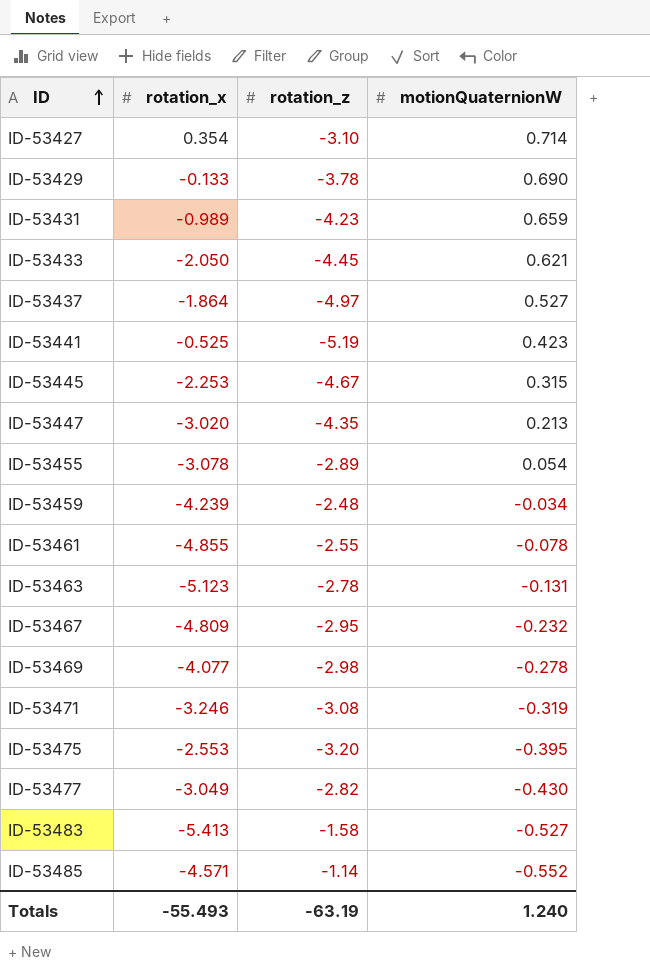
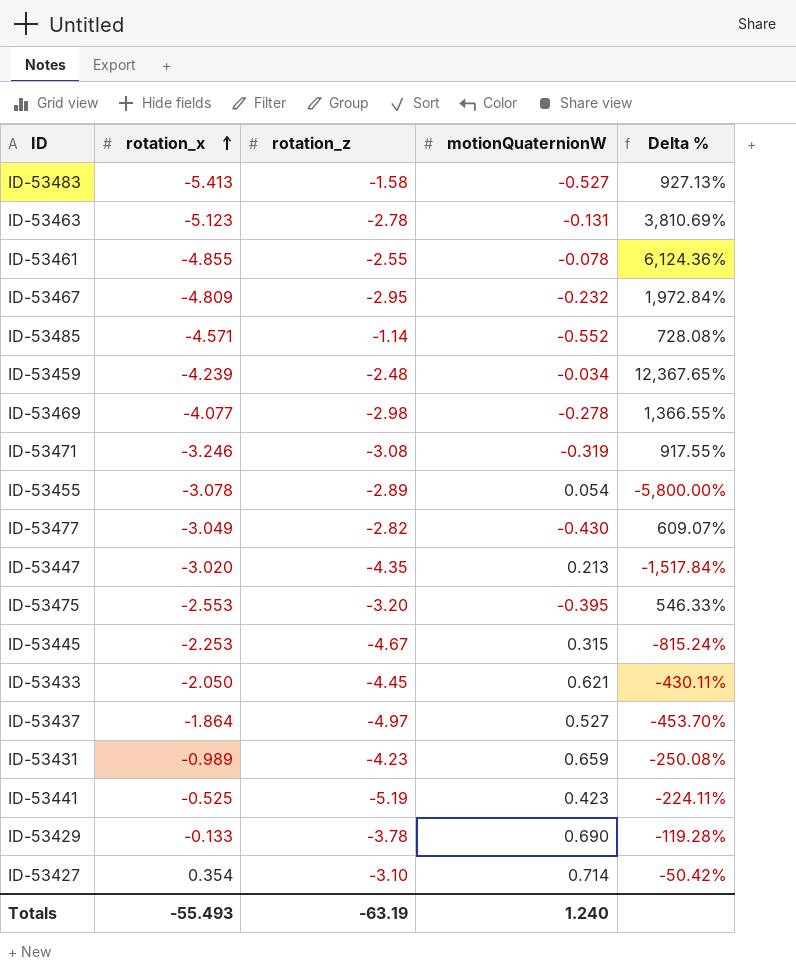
row order: ID ascending -> rotation_x ascending
column Delta % | formula: none -> ([rotation_x] - [motionQuaternionW]) / [motionQuaternionW]

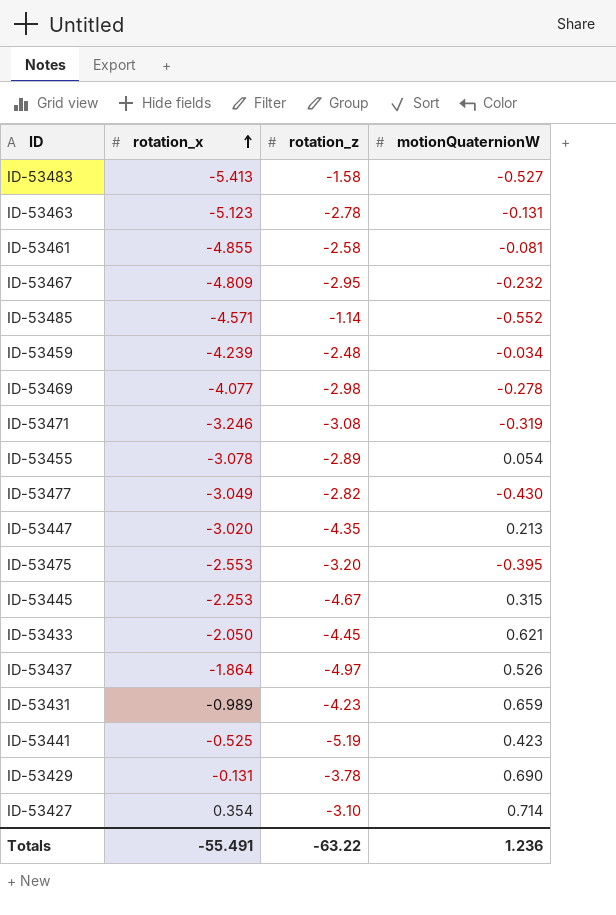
column Delta % | formula: ([rotation_x] - [motionQuaternionW]) / [motionQuaternionW] -> none
ID-53461 | rotation_z: -2.55 -> -2.58
ID-53461 | motionQuaternionW: -0.078 -> -0.081
ID-53437 | motionQuaternionW: 0.527 -> 0.526
ID-53429 | rotation_x: -0.133 -> -0.131
Totals | rotation_x: -55.493 -> -55.491
Totals | rotation_z: -63.19 -> -63.22
Totals | motionQuaternionW: 1.240 -> 1.236

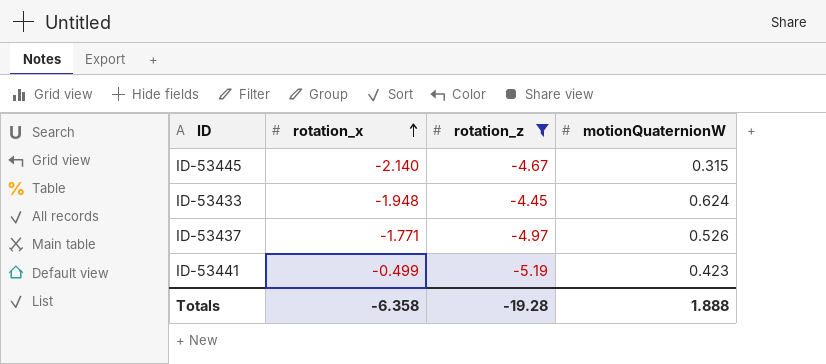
filter: none -> rotation_z <= -4.45
ID-53445 | rotation_x: -2.253 -> -2.140
ID-53433 | rotation_x: -2.050 -> -1.948
ID-53433 | motionQuaternionW: 0.621 -> 0.624
ID-53437 | rotation_x: -1.864 -> -1.771
ID-53441 | rotation_x: -0.525 -> -0.499
Totals | rotation_x: -55.491 -> -6.358
Totals | rotation_z: -63.22 -> -19.28
Totals | motionQuaternionW: 1.236 -> 1.888

